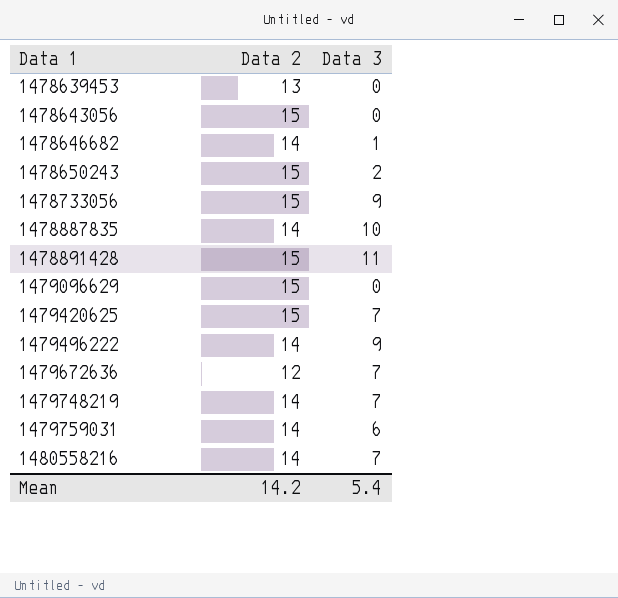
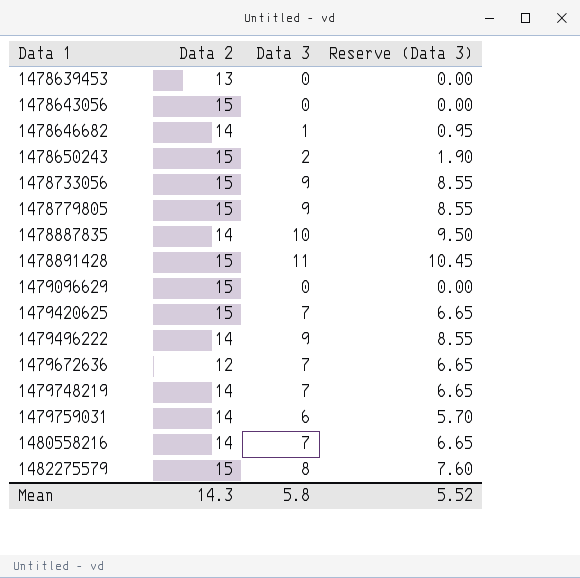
column Reserve (Data 3) | formula: none -> [Data 3] * 0.95
row 1478779805: none -> 15 | 9 | 8.55
row 1482275579: none -> 15 | 8 | 7.60
Mean | Data 2: 14.2 -> 14.3
Mean | Data 3: 5.4 -> 5.8

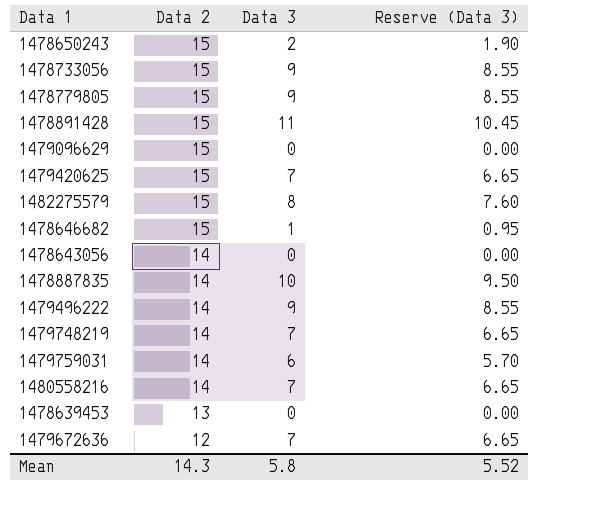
row order: Data 1 ascending -> Data 2 descending
1478646682 | Data 2: 14 -> 15
1478643056 | Data 2: 15 -> 14

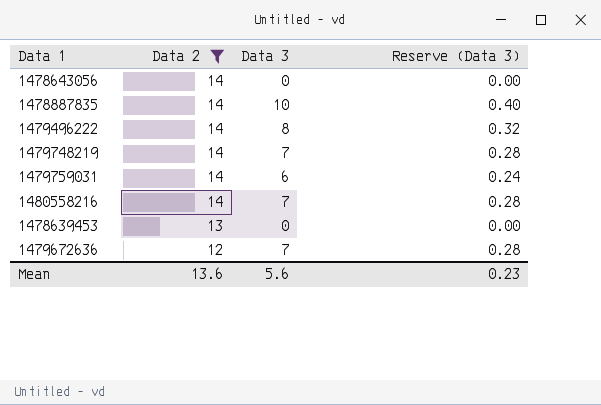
filter: none -> Data 2 != 15
column Reserve (Data 3) | formula: [Data 3] * 0.95 -> [Data 3] * 0.04
1479496222 | Data 3: 9 -> 8
Mean | Data 2: 14.3 -> 13.6
Mean | Data 3: 5.8 -> 5.6
Mean | Reserve (Data 3): 5.52 -> 0.23

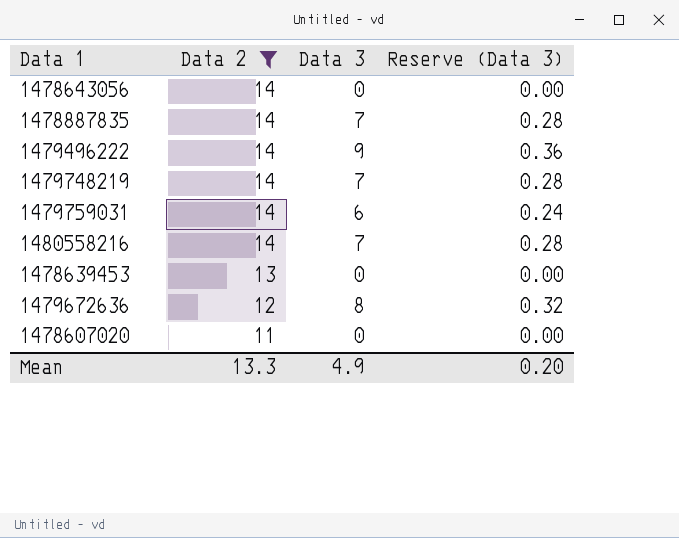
1478887835 | Data 3: 10 -> 7
1478887835 | Reserve (Data 3): 0.40 -> 0.28
1479496222 | Data 3: 8 -> 9
1479496222 | Reserve (Data 3): 0.32 -> 0.36
1479672636 | Data 3: 7 -> 8
1479672636 | Reserve (Data 3): 0.28 -> 0.32
row 1478607020: none -> 11 | 0 | 0.00
Mean | Data 2: 13.6 -> 13.3
Mean | Data 3: 5.6 -> 4.9
Mean | Reserve (Data 3): 0.23 -> 0.20

